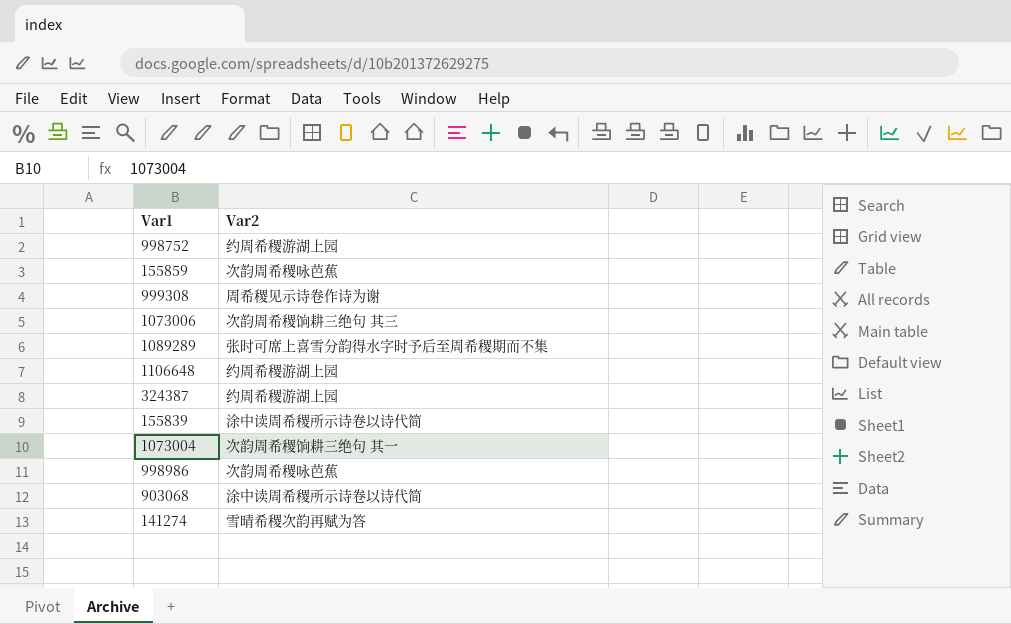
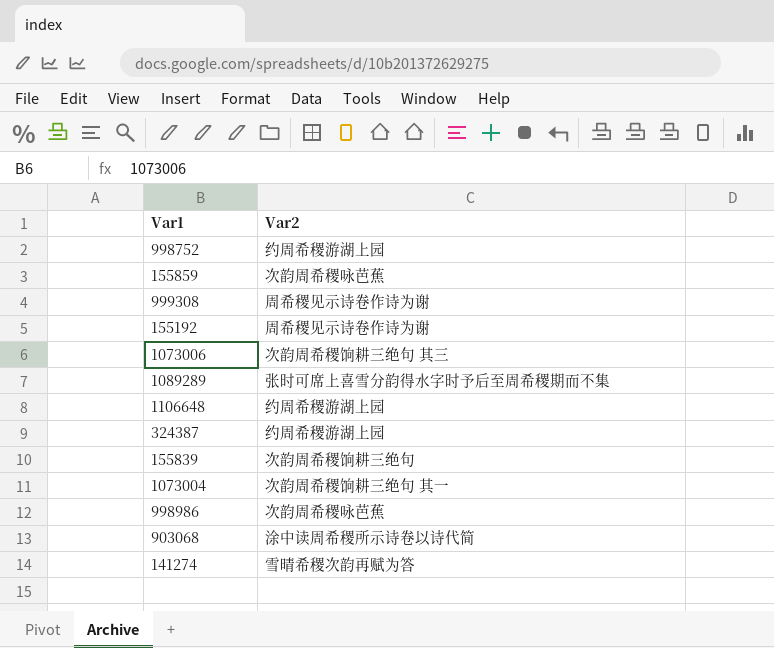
row 155192: none -> 周希稷见示诗卷作诗为谢
155839 | Var2: 涂中读周希稷所示诗卷以诗代简 -> 次韵周希稷饷耕三绝句

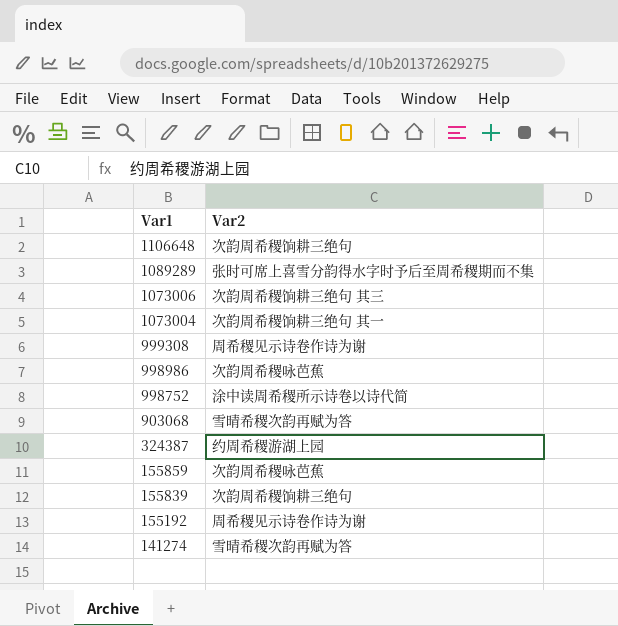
row order: none -> Var1 descending
1106648 | Var2: 约周希稷游湖上园 -> 次韵周希稷饷耕三绝句
998752 | Var2: 约周希稷游湖上园 -> 涂中读周希稷所示诗卷以诗代简
903068 | Var2: 涂中读周希稷所示诗卷以诗代简 -> 雪晴希稷次韵再赋为答

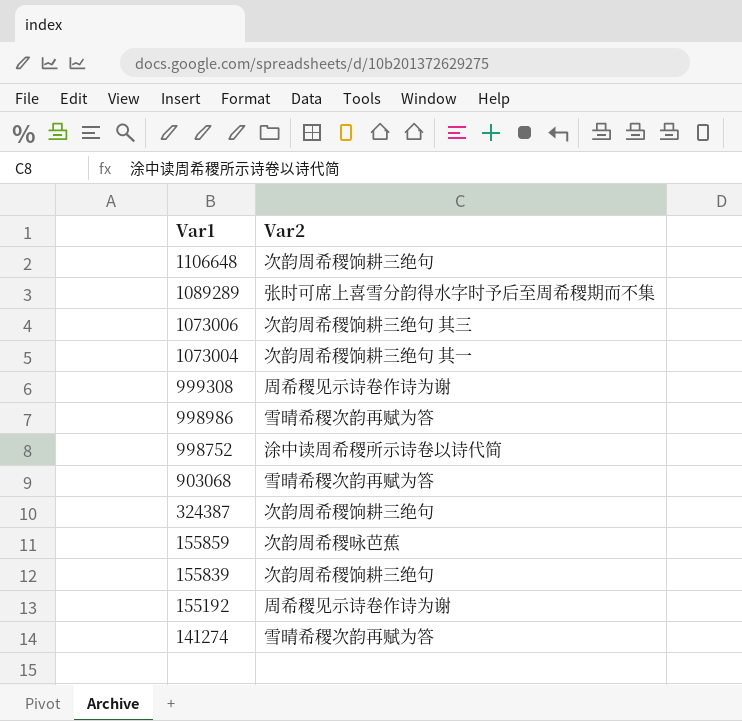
998986 | Var2: 次韵周希稷咏芭蕉 -> 雪晴希稷次韵再赋为答
324387 | Var2: 约周希稷游湖上园 -> 次韵周希稷饷耕三绝句

